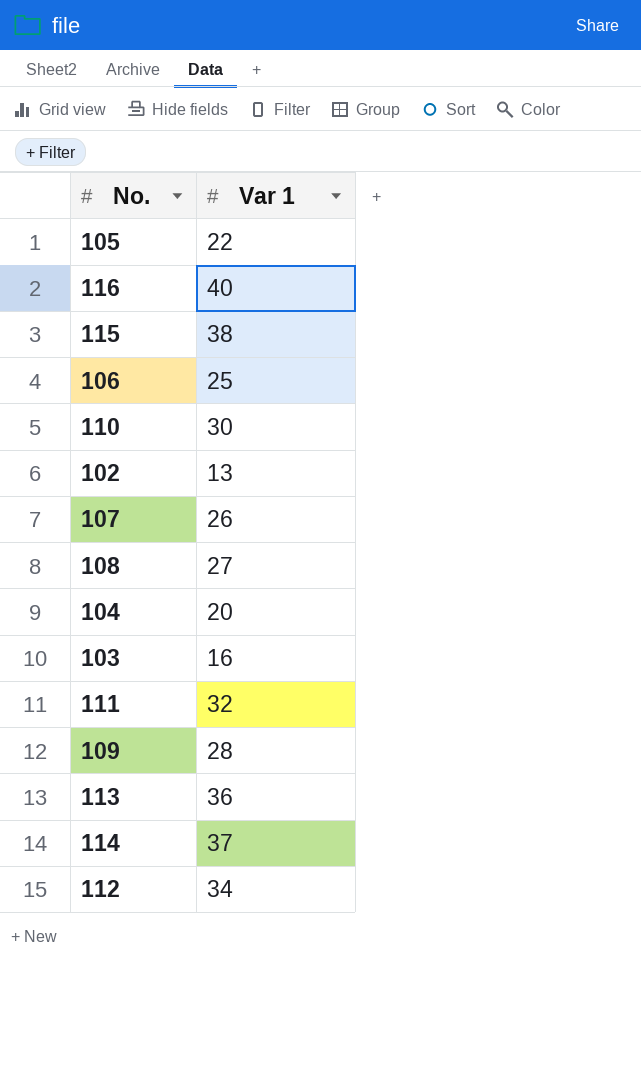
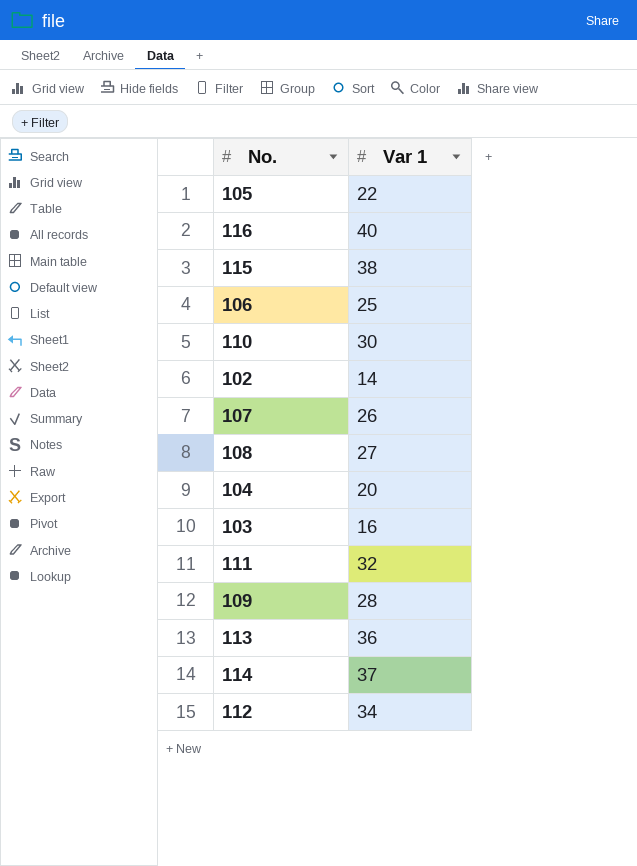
102 | Var 1: 13 -> 14

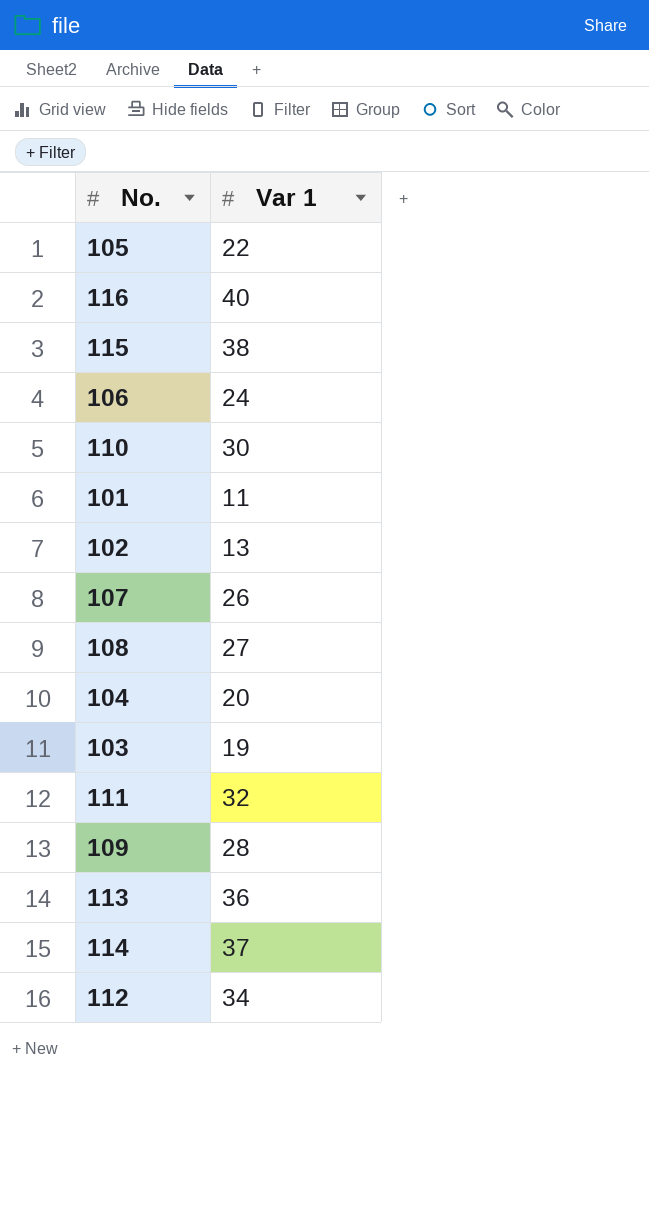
106 | Var 1: 25 -> 24
row 101: none -> 11
102 | Var 1: 14 -> 13
103 | Var 1: 16 -> 19

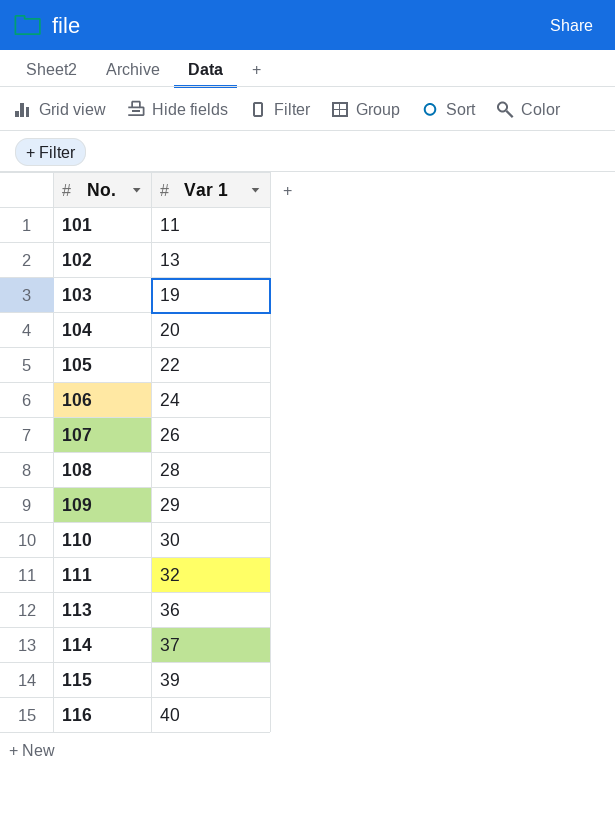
row order: none -> No. ascending
row 112: 34 -> none
108 | Var 1: 27 -> 28
109 | Var 1: 28 -> 29
115 | Var 1: 38 -> 39

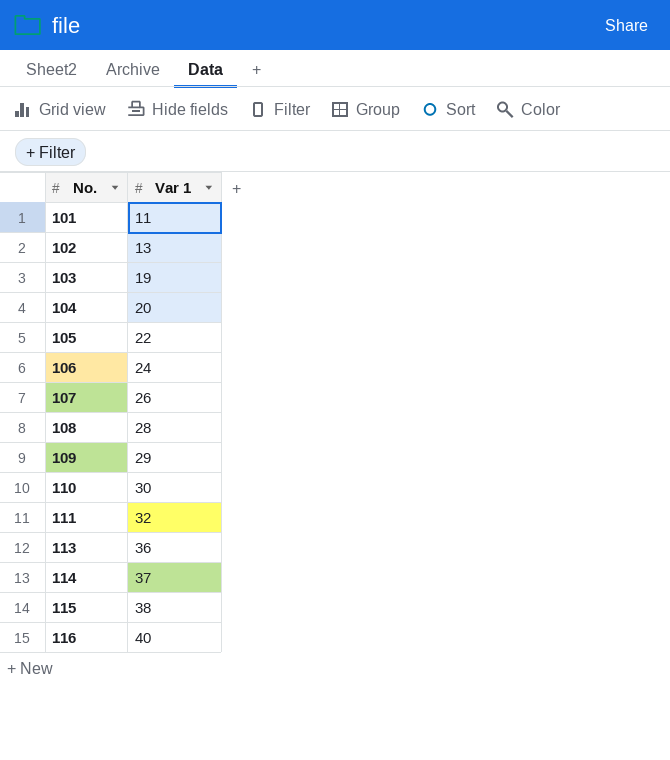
115 | Var 1: 39 -> 38

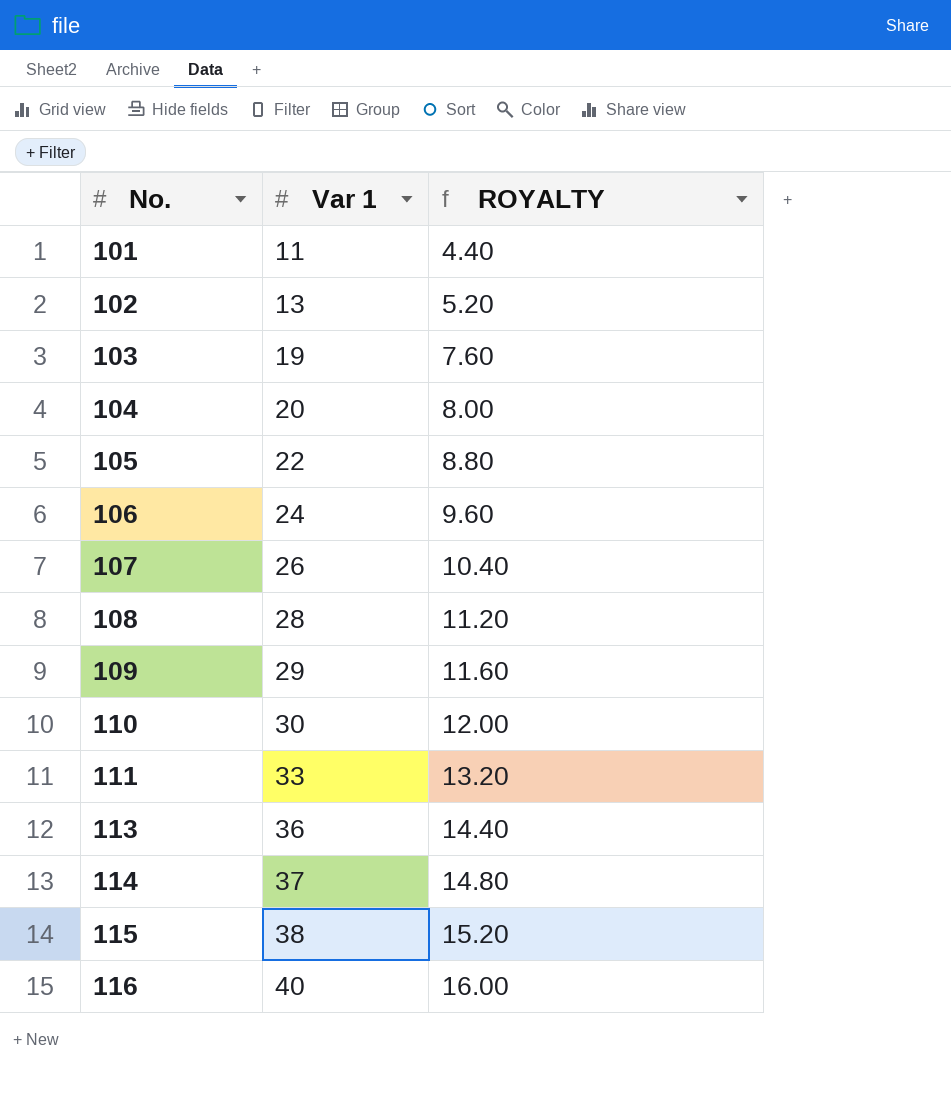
column ROYALTY | formula: none -> [Var 1] * 0.4
111 | Var 1: 32 -> 33

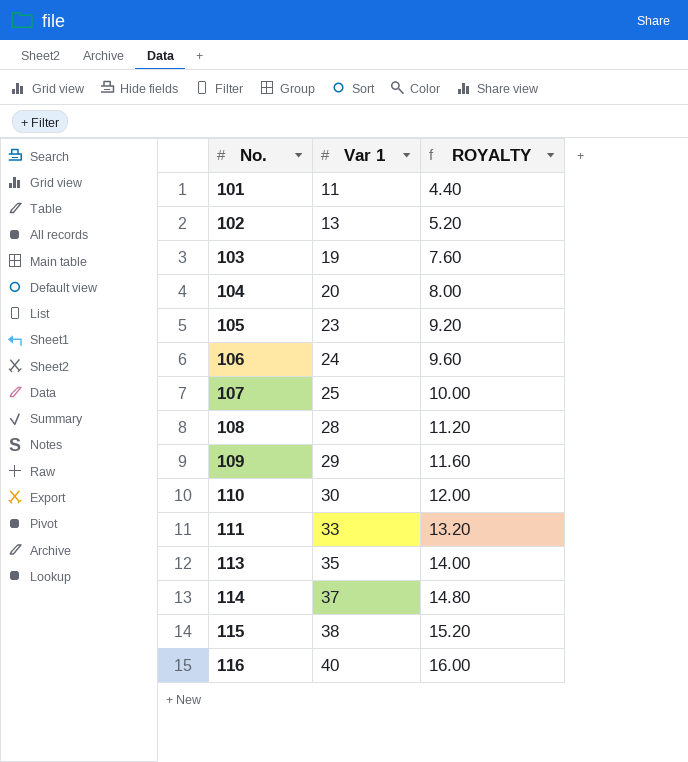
105 | Var 1: 22 -> 23
105 | ROYALTY: 8.80 -> 9.20
107 | Var 1: 26 -> 25
107 | ROYALTY: 10.40 -> 10.00
113 | Var 1: 36 -> 35
113 | ROYALTY: 14.40 -> 14.00

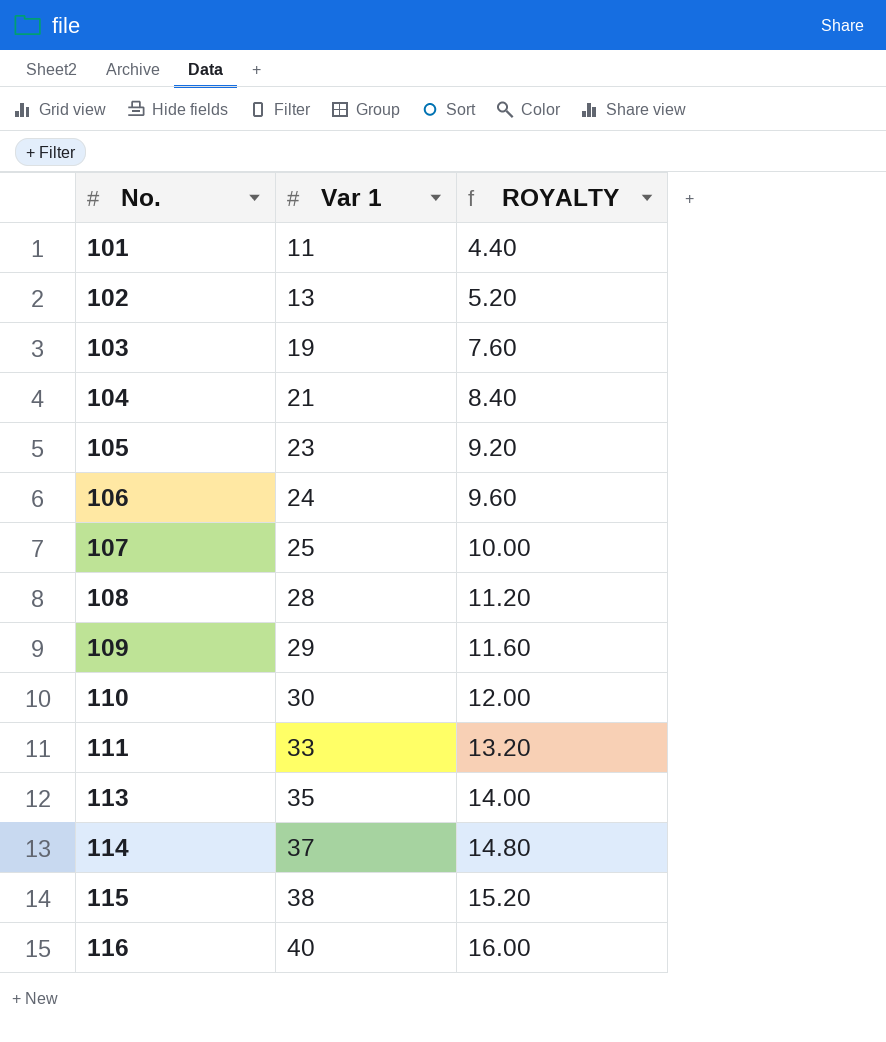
104 | Var 1: 20 -> 21
104 | ROYALTY: 8.00 -> 8.40

